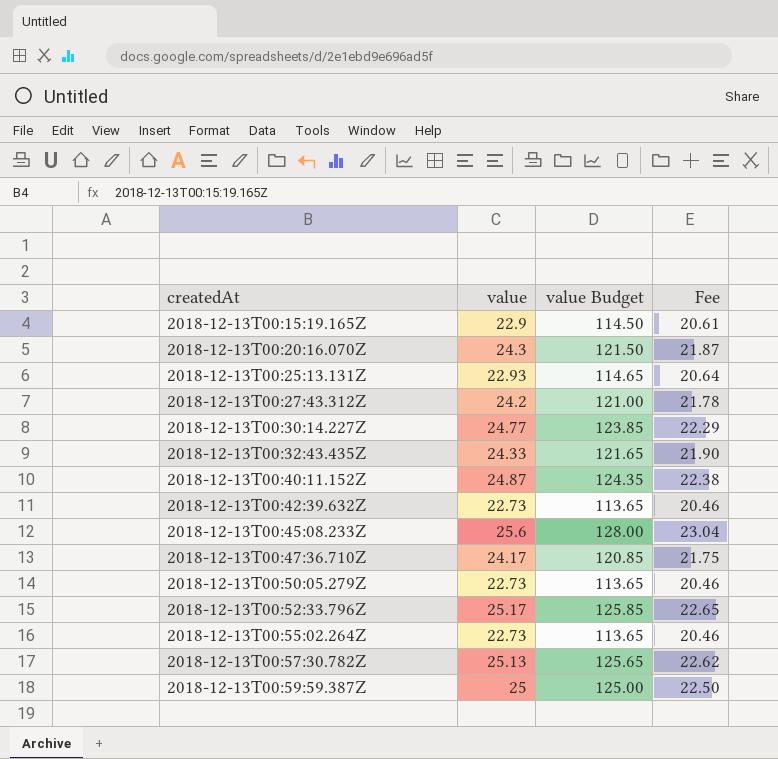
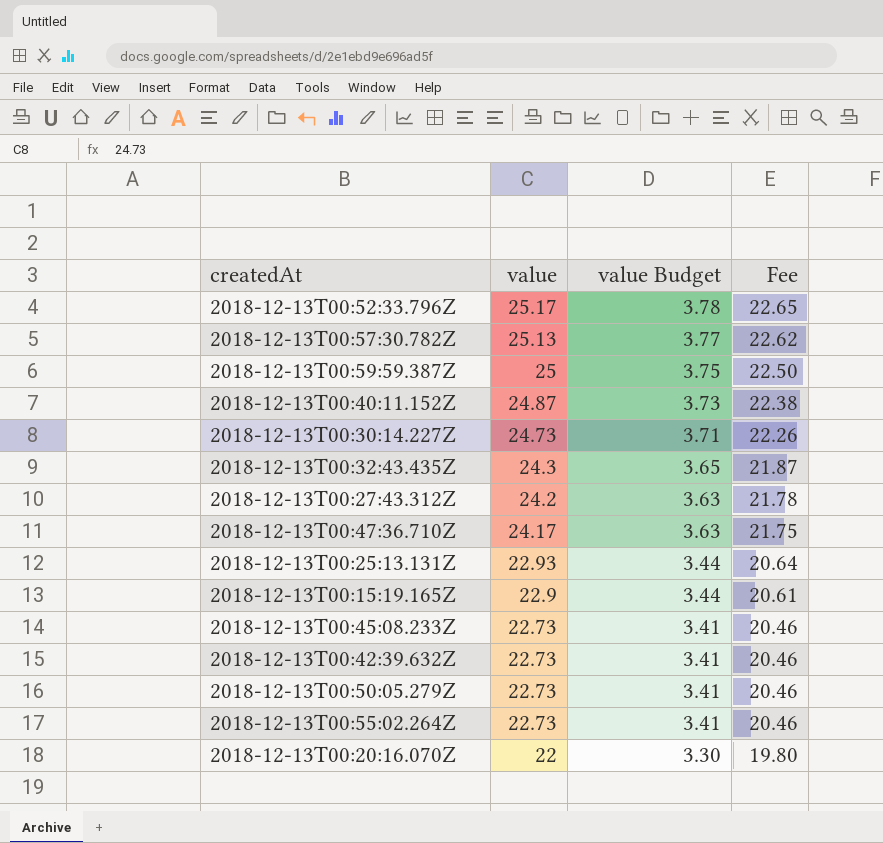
row order: createdAt ascending -> value descending
column value Budget | formula: [value] * 5 -> [value] * 0.15
2018-12-13T00:30:14.227Z | value: 24.77 -> 24.73
2018-12-13T00:30:14.227Z | Fee: 22.29 -> 22.26
2018-12-13T00:32:43.435Z | value: 24.33 -> 24.3
2018-12-13T00:32:43.435Z | Fee: 21.90 -> 21.87
2018-12-13T00:45:08.233Z | value: 25.6 -> 22.73
2018-12-13T00:45:08.233Z | Fee: 23.04 -> 20.46
2018-12-13T00:20:16.070Z | value: 24.3 -> 22
2018-12-13T00:20:16.070Z | Fee: 21.87 -> 19.80

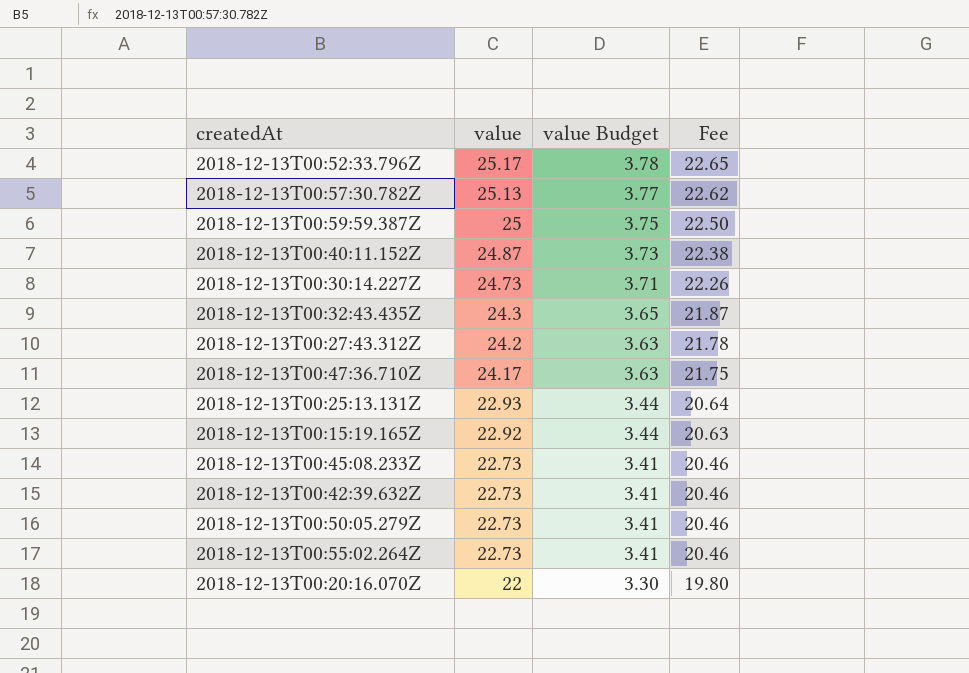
2018-12-13T00:15:19.165Z | value: 22.9 -> 22.92
2018-12-13T00:15:19.165Z | Fee: 20.61 -> 20.63

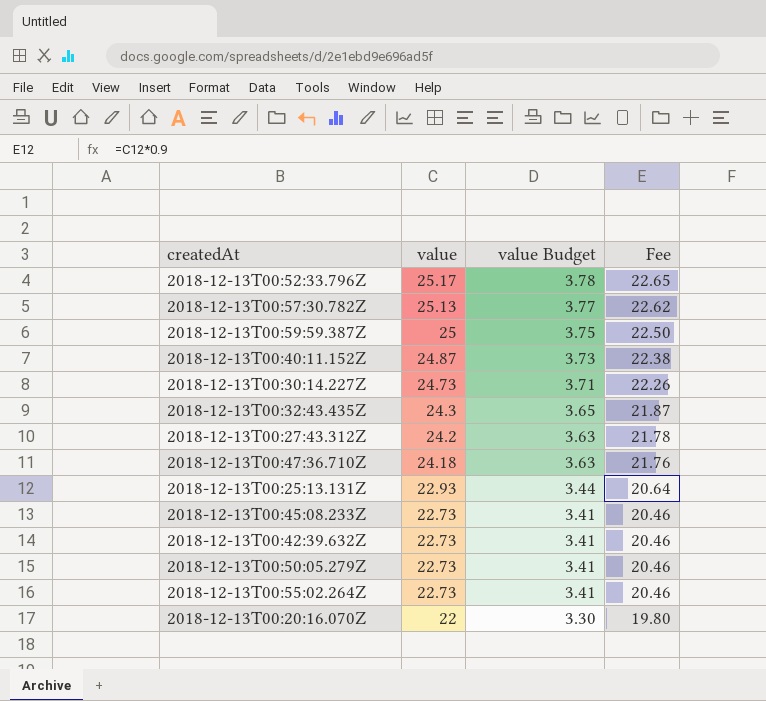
row 2018-12-13T00:15:19.165Z: 22.92 | 3.44 | 20.63 -> none
2018-12-13T00:47:36.710Z | value: 24.17 -> 24.18
2018-12-13T00:47:36.710Z | Fee: 21.75 -> 21.76

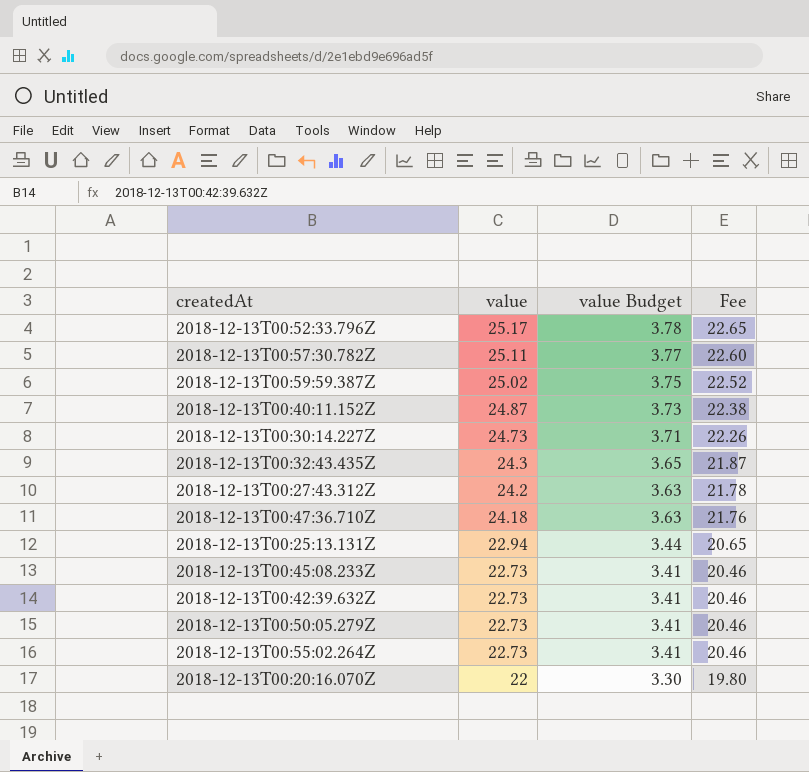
2018-12-13T00:57:30.782Z | value: 25.13 -> 25.11
2018-12-13T00:57:30.782Z | Fee: 22.62 -> 22.60
2018-12-13T00:59:59.387Z | value: 25 -> 25.02
2018-12-13T00:59:59.387Z | Fee: 22.50 -> 22.52
2018-12-13T00:25:13.131Z | value: 22.93 -> 22.94
2018-12-13T00:25:13.131Z | Fee: 20.64 -> 20.65

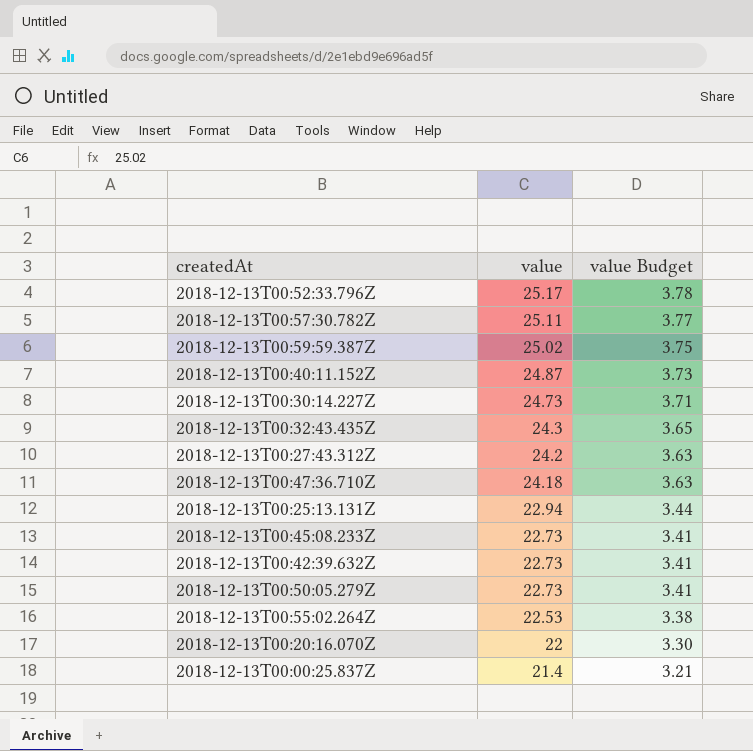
column Fee | formula: [value] * 0.9 -> none
2018-12-13T00:55:02.264Z | value: 22.73 -> 22.53
2018-12-13T00:55:02.264Z | value Budget: 3.41 -> 3.38
row 2018-12-13T00:00:25.837Z: none -> 21.4 | 3.21

